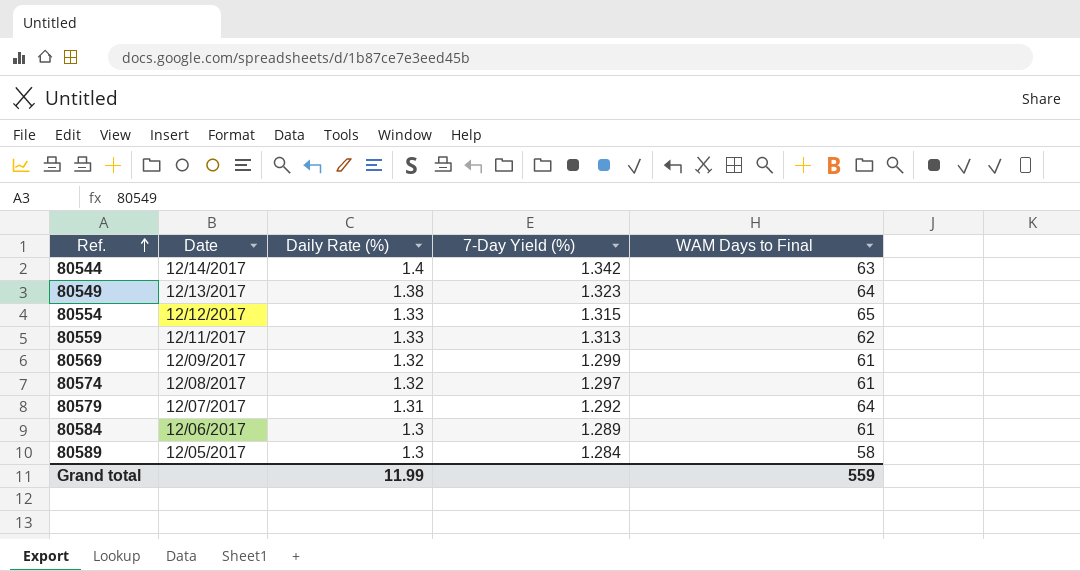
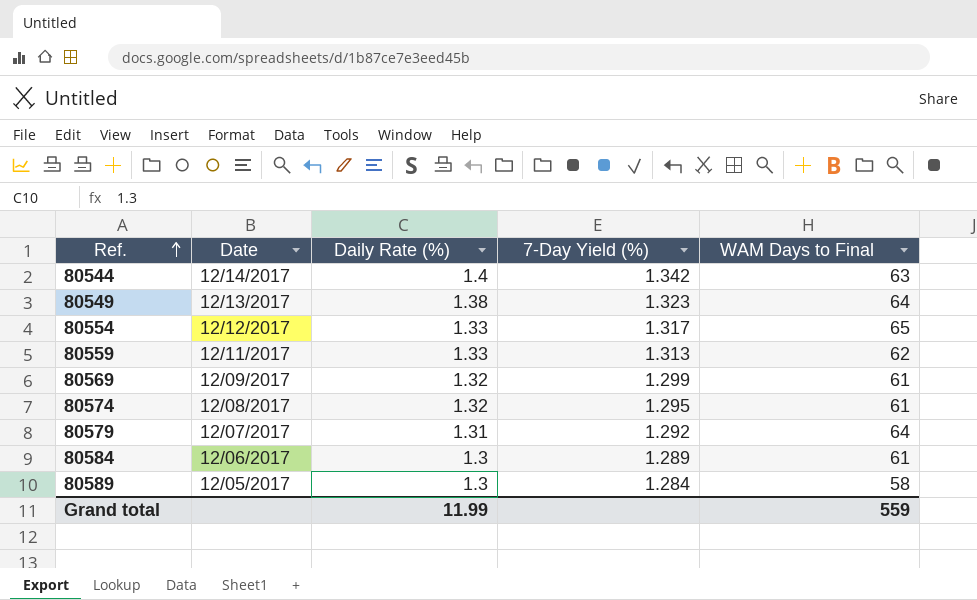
80554 | 7-Day Yield (%): 1.315 -> 1.317
80574 | 7-Day Yield (%): 1.297 -> 1.295

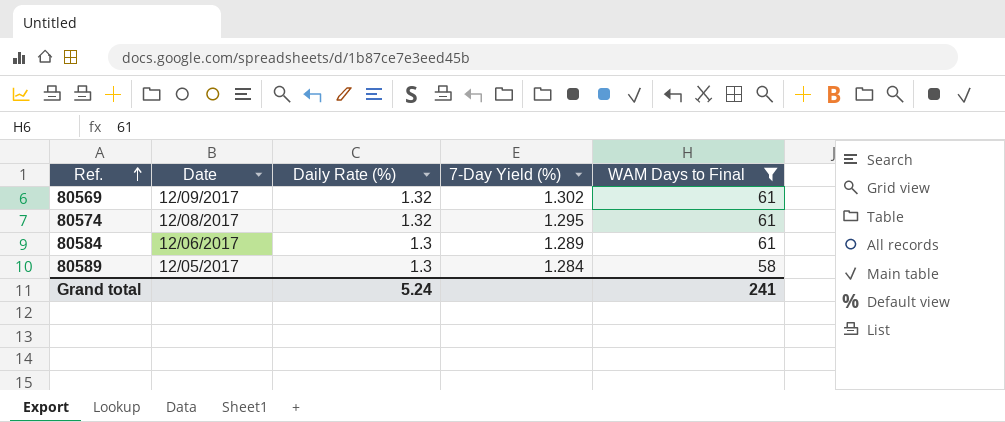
filter: none -> WAM Days to Final <= 61
80569 | 7-Day Yield (%): 1.299 -> 1.302
Grand total | Daily Rate (%): 11.99 -> 5.24
Grand total | WAM Days to Final: 559 -> 241

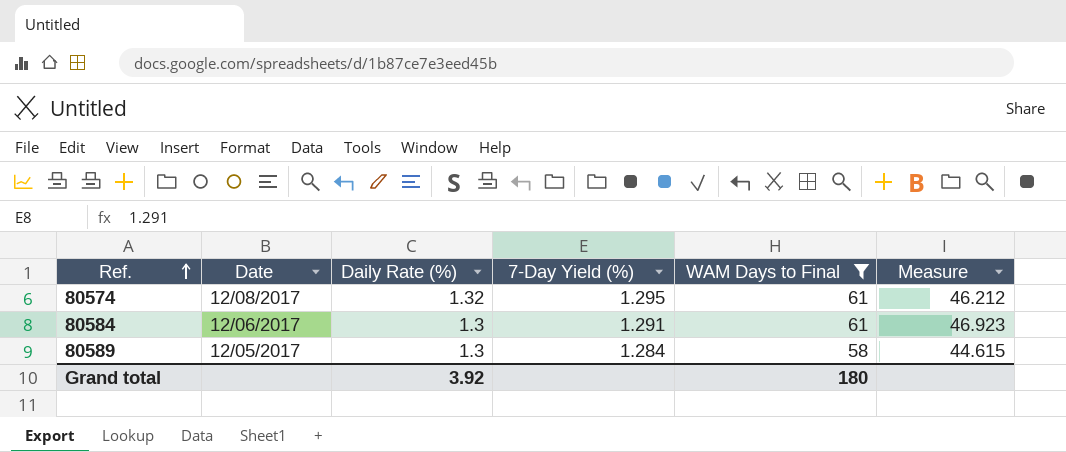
column Measure | formula: none -> [WAM Days to Final] / [Daily Rate (%)]
row 80569: 12/09/2017 | 1.32 | 1.302 | 61 -> none
80584 | 7-Day Yield (%): 1.289 -> 1.291
Grand total | Daily Rate (%): 5.24 -> 3.92
Grand total | WAM Days to Final: 241 -> 180

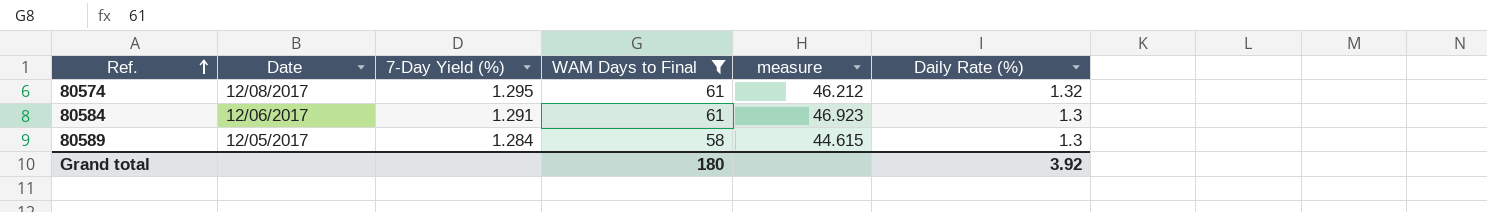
column name: Measure -> measure
column Daily Rate (%) | position: 3 -> 6

